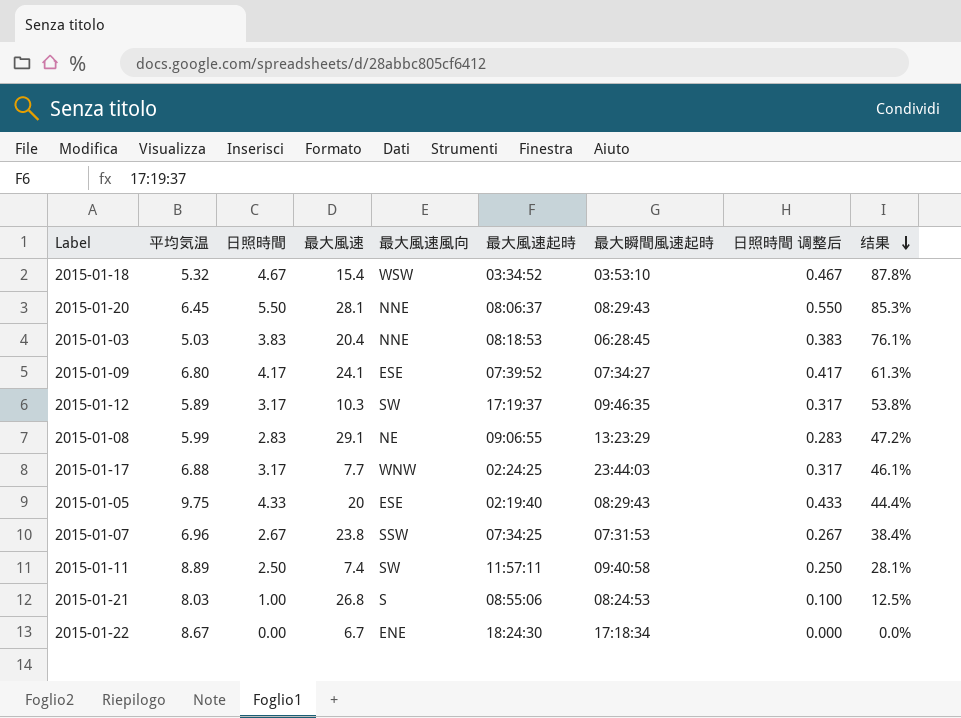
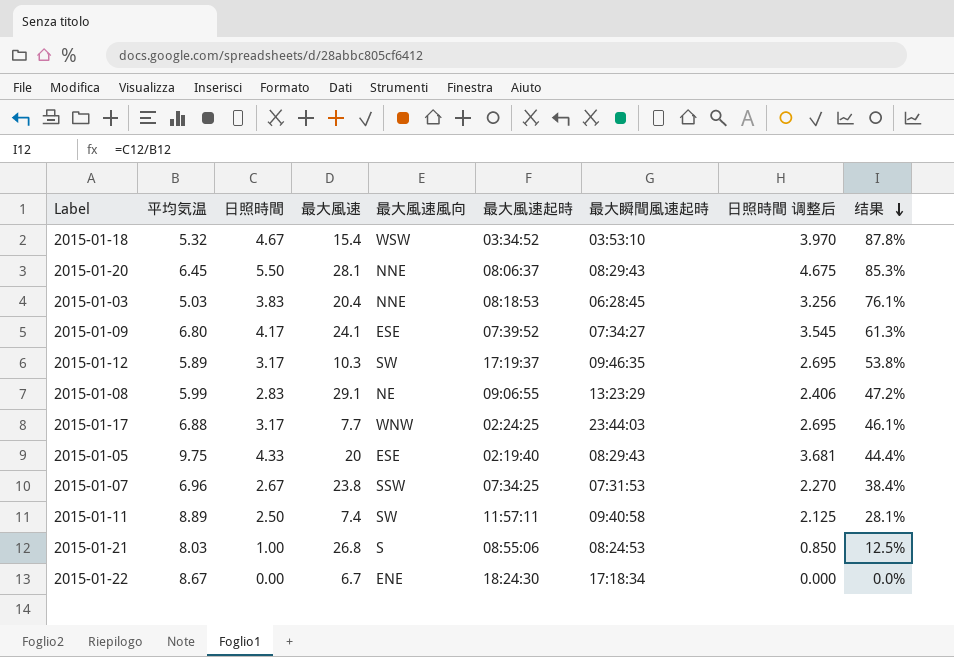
column 日照時間 调整后 | formula: [日照時間] * 0.1 -> [日照時間] * 0.85

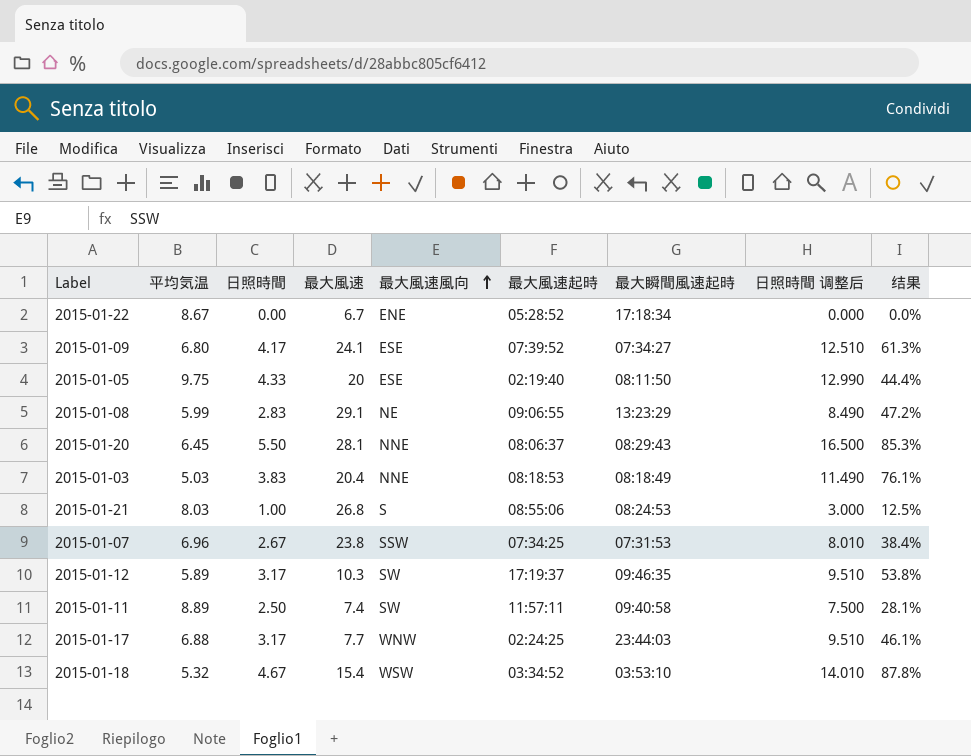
row order: 结果 descending -> 最大風速風向 ascending
column 日照時間 调整后 | formula: [日照時間] * 0.85 -> [日照時間] * 3
2015-01-22 | 最大風速起時: 18:24:30 -> 05:28:52
2015-01-05 | 最大瞬間風速起時: 08:29:43 -> 08:11:50
2015-01-03 | 最大瞬間風速起時: 06:28:45 -> 08:18:49

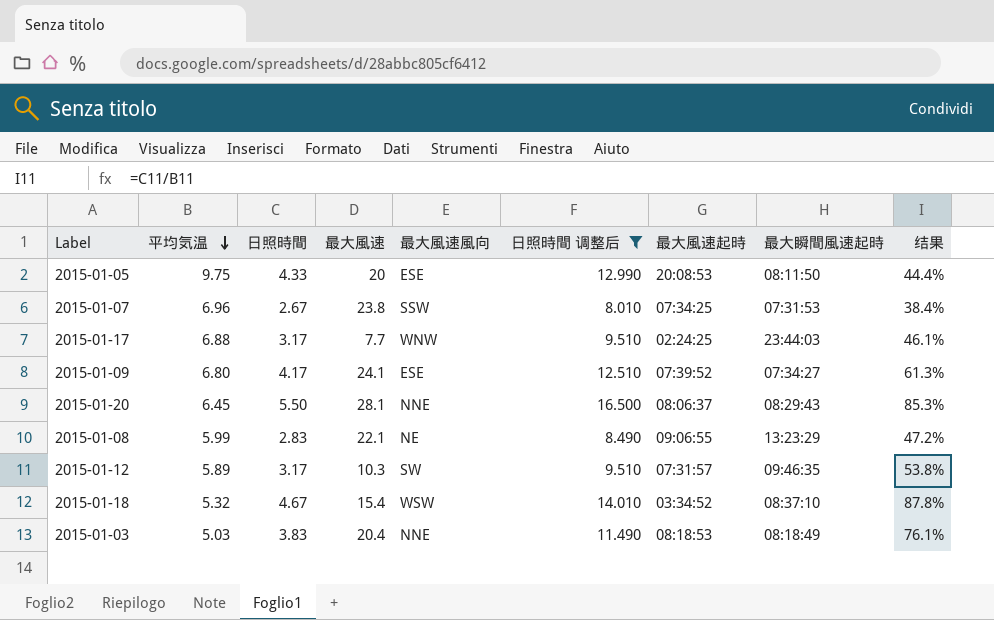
filter: none -> 日照時間 调整后 >= 8.010
row order: 最大風速風向 ascending -> 平均気温 descending
column 日照時間 调整后 | position: 8 -> 6
2015-01-05 | 最大風速起時: 02:19:40 -> 20:08:53
2015-01-08 | 最大風速: 29.1 -> 22.1
2015-01-12 | 最大風速起時: 17:19:37 -> 07:31:57
2015-01-18 | 最大瞬間風速起時: 03:53:10 -> 08:37:10

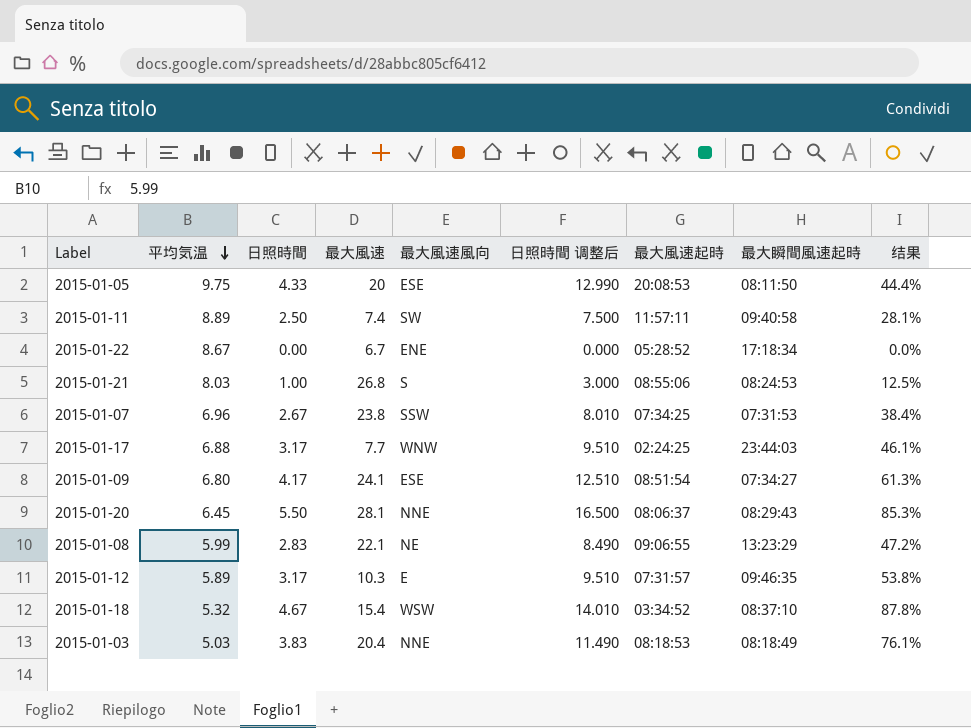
filter: 日照時間 调整后 >= 8.010 -> none
2015-01-09 | 最大風速起時: 07:39:52 -> 08:51:54
2015-01-12 | 最大風速風向: SW -> E

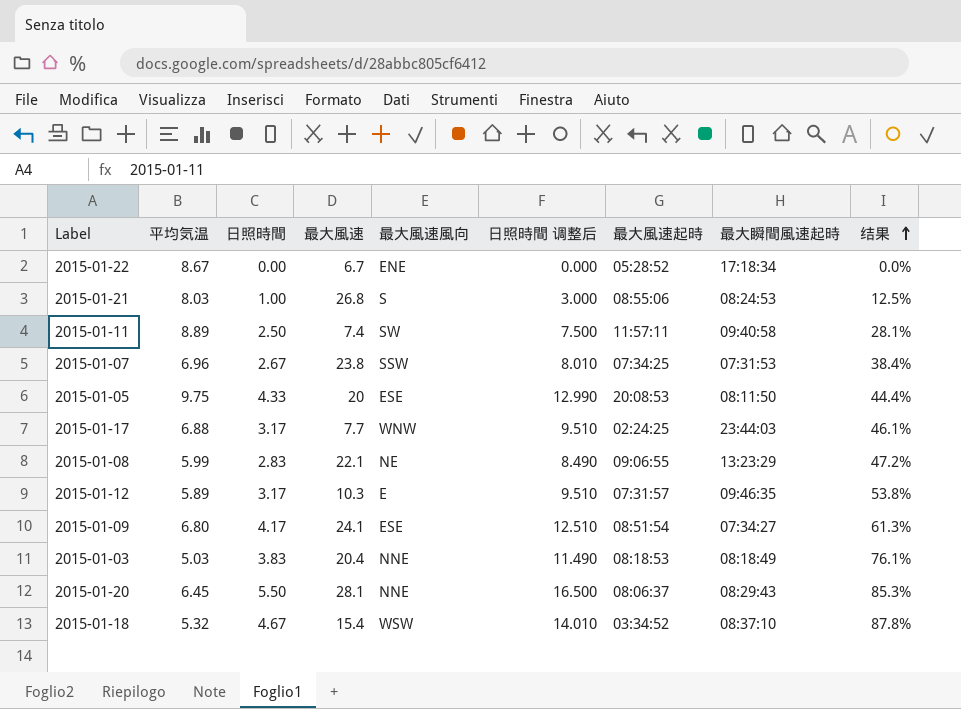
row order: 平均気温 descending -> 结果 ascending

